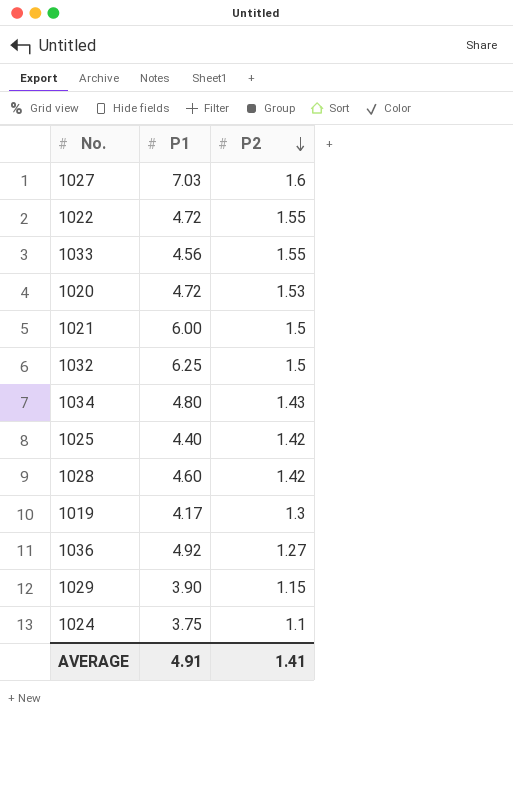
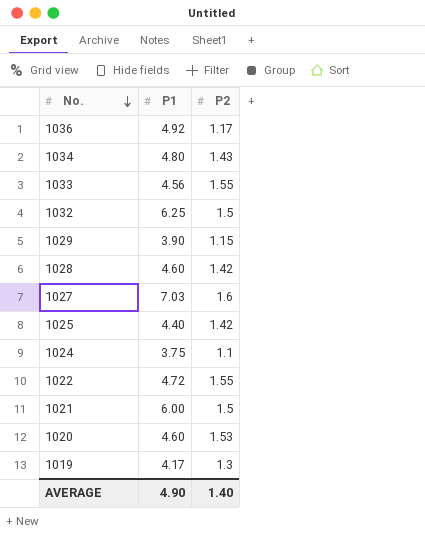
row order: P2 descending -> No. descending
1036 | P2: 1.27 -> 1.17
1020 | P1: 4.72 -> 4.60
AVERAGE | P1: 4.91 -> 4.90
AVERAGE | P2: 1.41 -> 1.40

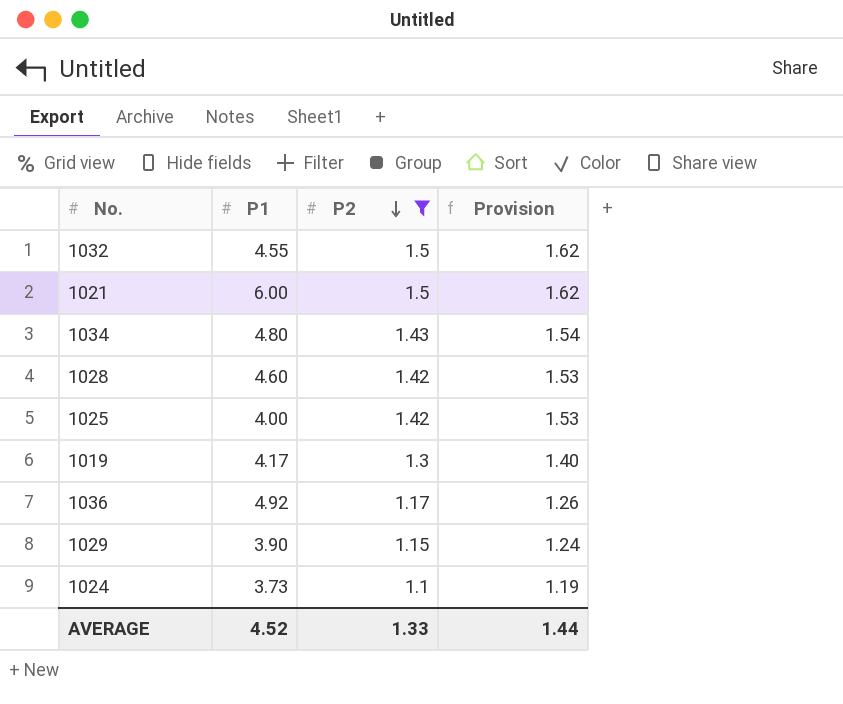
filter: none -> P2 <= 1.5
row order: No. descending -> P2 descending
column Provision | formula: none -> [P2] * 1.08
1032 | P1: 6.25 -> 4.55
1025 | P1: 4.40 -> 4.00
1024 | P1: 3.75 -> 3.73
AVERAGE | P1: 4.90 -> 4.52
AVERAGE | P2: 1.40 -> 1.33

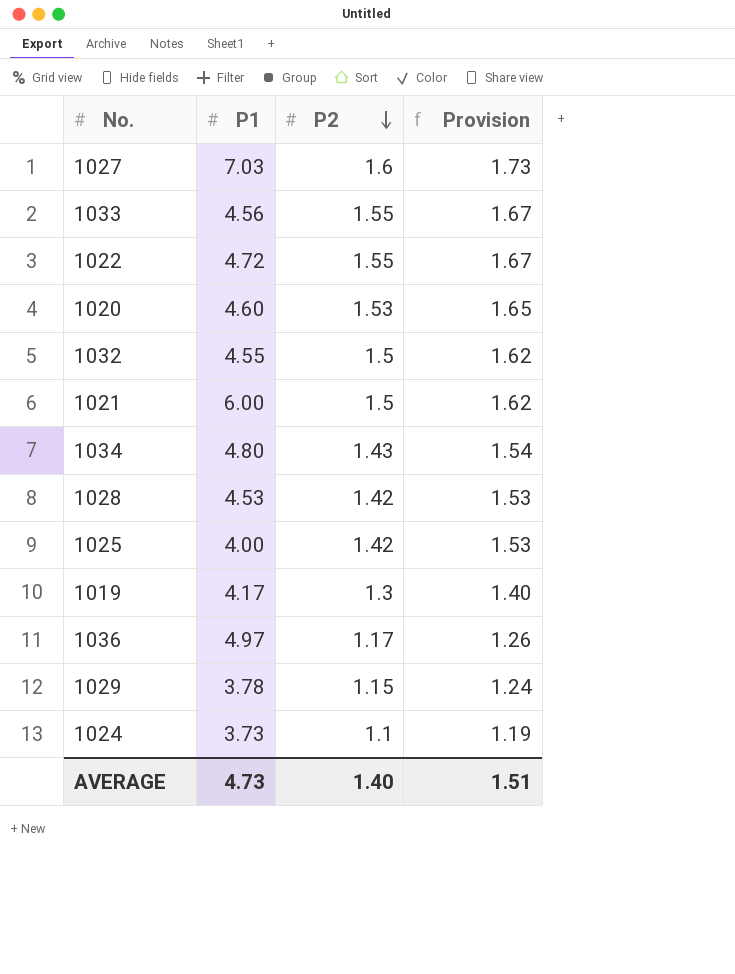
filter: P2 <= 1.5 -> none
1028 | P1: 4.60 -> 4.53
1036 | P1: 4.92 -> 4.97
1029 | P1: 3.90 -> 3.78
AVERAGE | P1: 4.52 -> 4.73
AVERAGE | P2: 1.33 -> 1.40
AVERAGE | Provision: 1.44 -> 1.51

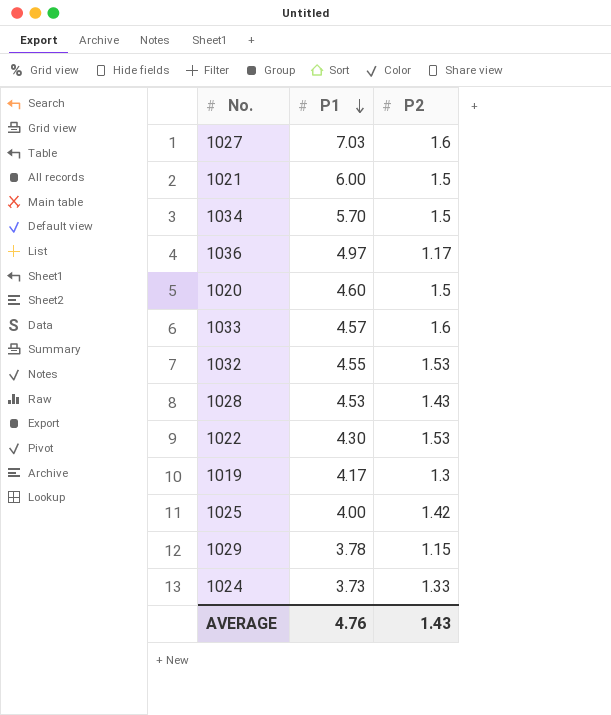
row order: P2 descending -> P1 descending
column Provision | formula: [P2] * 1.08 -> none
1034 | P1: 4.80 -> 5.70
1034 | P2: 1.43 -> 1.5
1020 | P2: 1.53 -> 1.5
1033 | P1: 4.56 -> 4.57
1033 | P2: 1.55 -> 1.6
1032 | P2: 1.5 -> 1.53
1028 | P2: 1.42 -> 1.43
1022 | P1: 4.72 -> 4.30
1022 | P2: 1.55 -> 1.53
1024 | P2: 1.1 -> 1.33
AVERAGE | P1: 4.73 -> 4.76
AVERAGE | P2: 1.40 -> 1.43

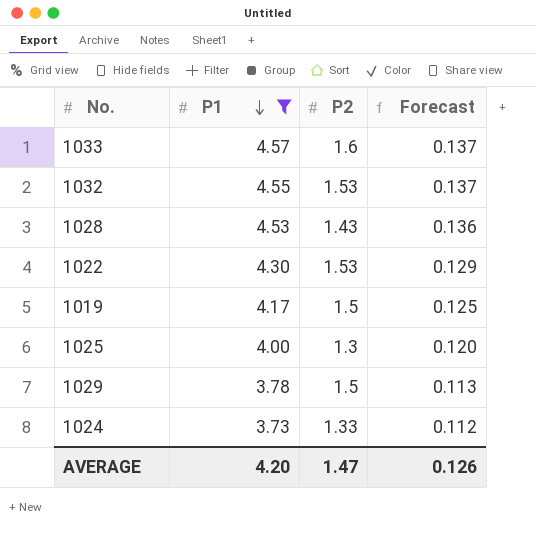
filter: none -> P1 <= 4.57
column Forecast | formula: none -> [P1] * 0.03
1019 | P2: 1.3 -> 1.5
1025 | P2: 1.42 -> 1.3
1029 | P2: 1.15 -> 1.5
AVERAGE | P1: 4.76 -> 4.20
AVERAGE | P2: 1.43 -> 1.47

